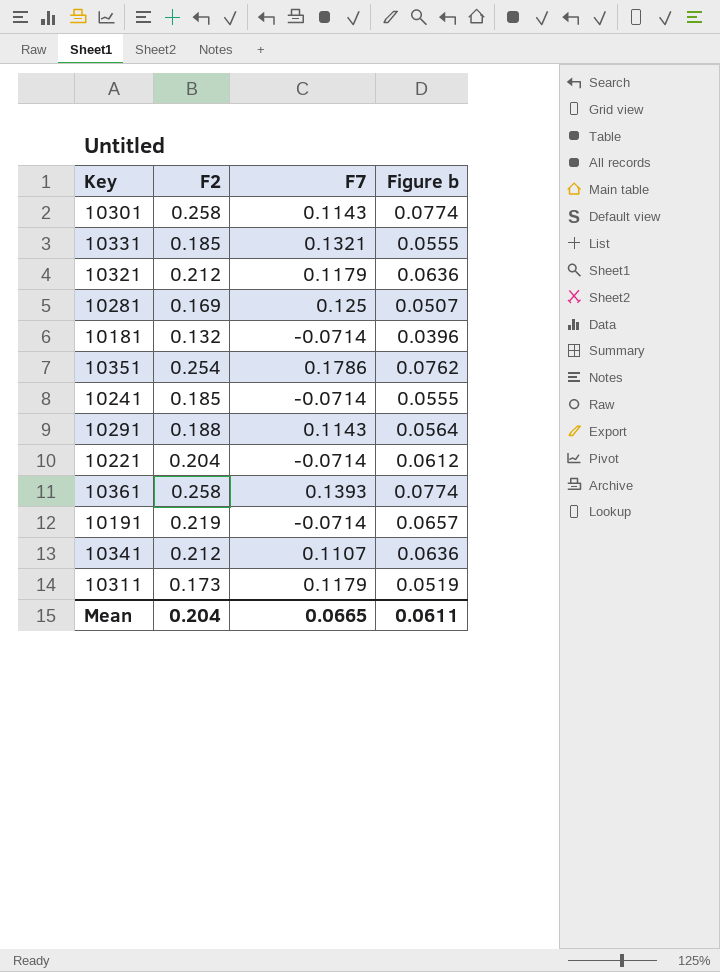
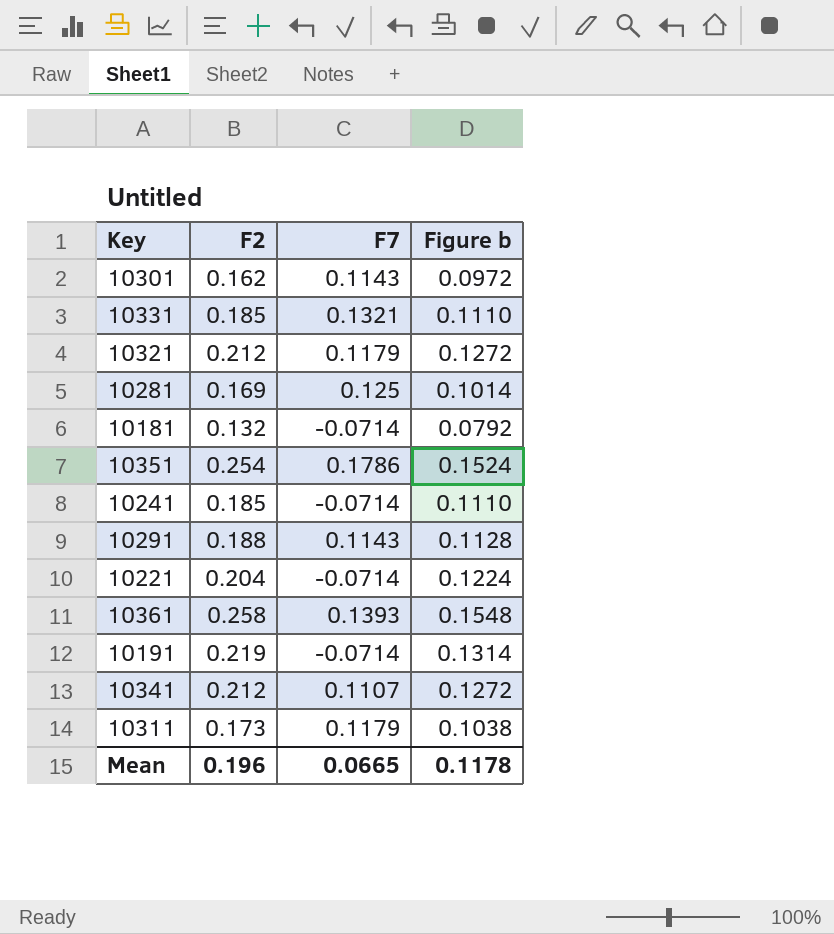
column Figure b | formula: [F2] * 0.3 -> [F2] * 0.6
10301 | F2: 0.258 -> 0.162
Mean | F2: 0.204 -> 0.196
Mean | Figure b: 0.0611 -> 0.1178

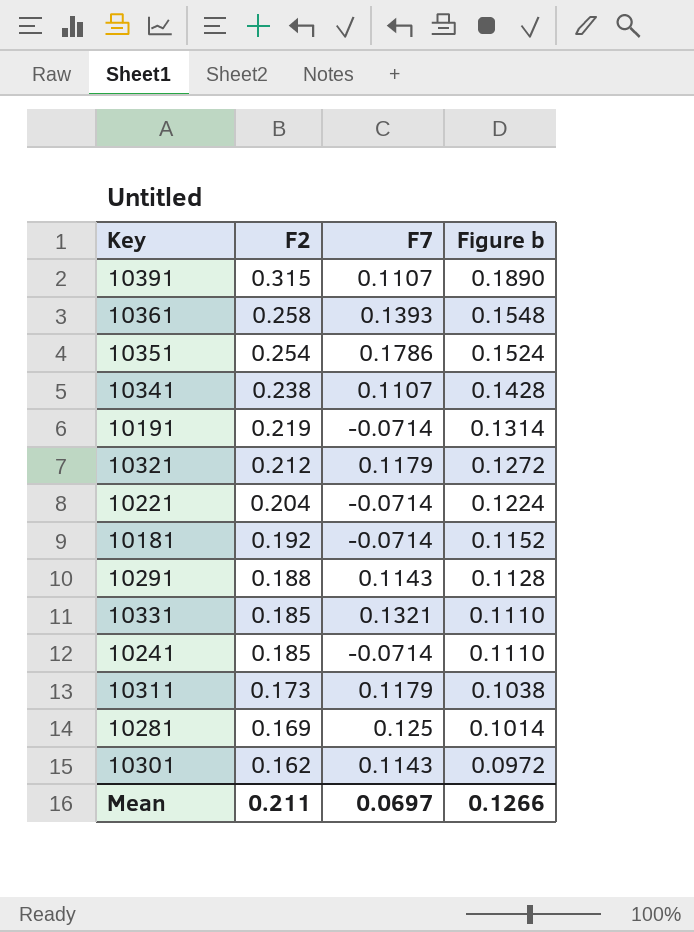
row order: none -> F2 descending
row 10391: none -> 0.315 | 0.1107 | 0.1890
10341 | F2: 0.212 -> 0.238
10341 | Figure b: 0.1272 -> 0.1428
10181 | F2: 0.132 -> 0.192
10181 | Figure b: 0.0792 -> 0.1152
Mean | F2: 0.196 -> 0.211
Mean | F7: 0.0665 -> 0.0697
Mean | Figure b: 0.1178 -> 0.1266

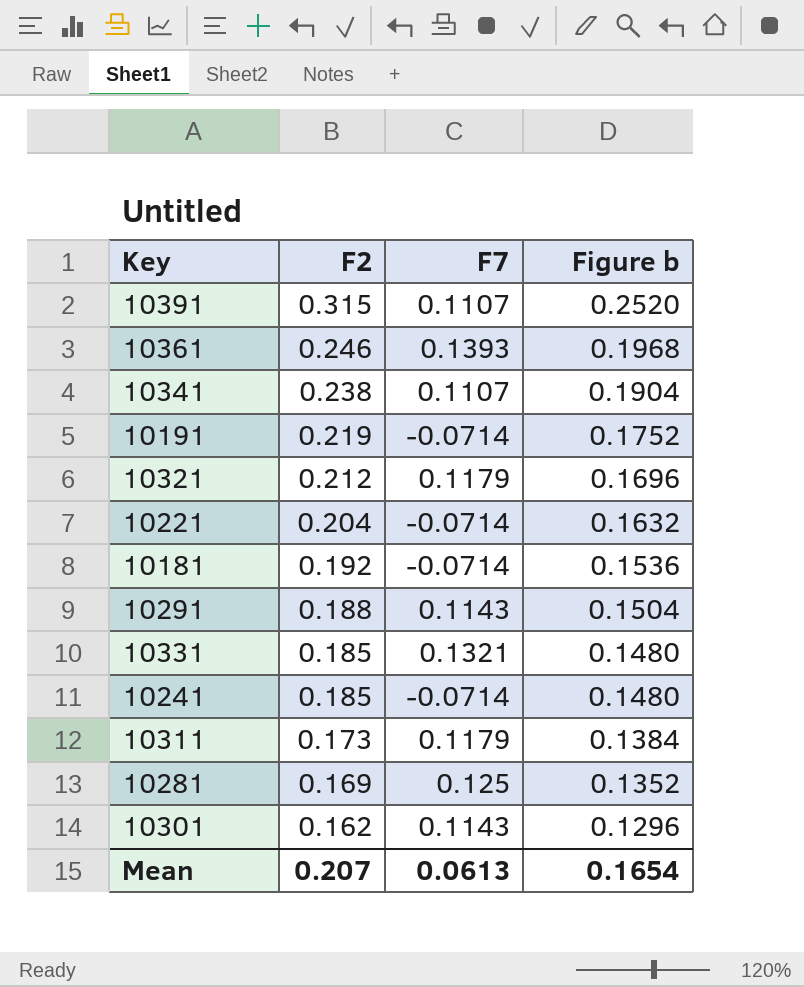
column Figure b | formula: [F2] * 0.6 -> [F2] * 0.8
row 10351: 0.254 | 0.1786 | 0.1524 -> none
10361 | F2: 0.258 -> 0.246
Mean | F2: 0.211 -> 0.207
Mean | F7: 0.0697 -> 0.0613
Mean | Figure b: 0.1266 -> 0.1654

